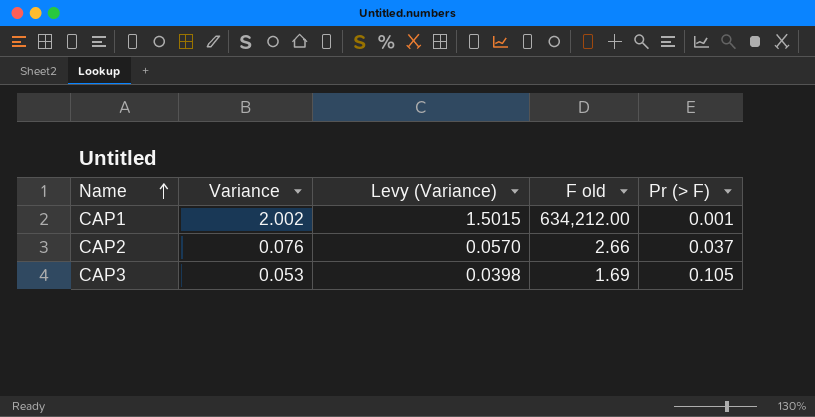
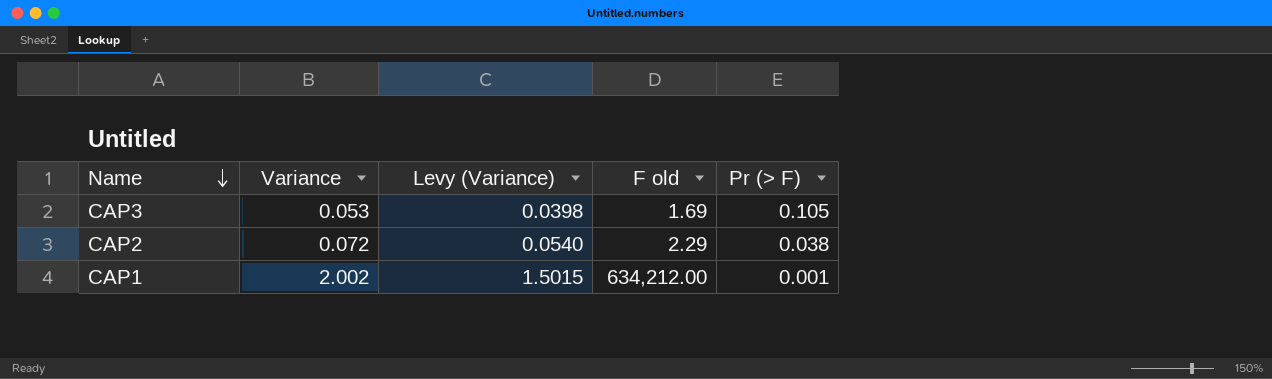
row order: Name ascending -> Name descending
CAP2 | Variance: 0.076 -> 0.072
CAP2 | Levy (Variance): 0.0570 -> 0.0540
CAP2 | F old: 2.66 -> 2.29
CAP2 | Pr (> F): 0.037 -> 0.038

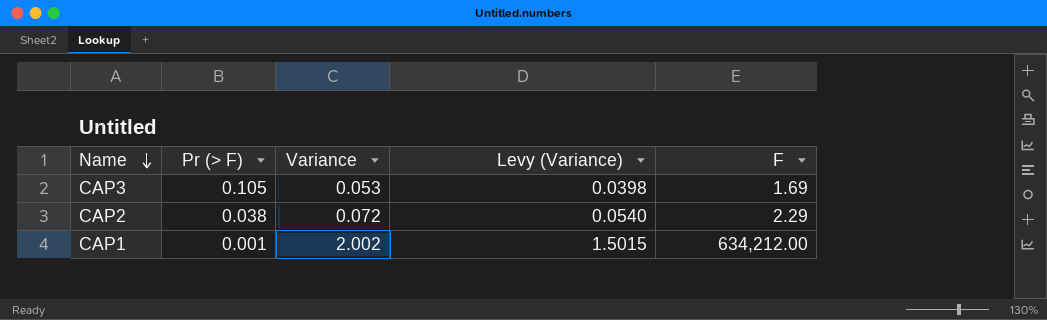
column Pr (> F) | position: 5 -> 2
column name: F old -> F

